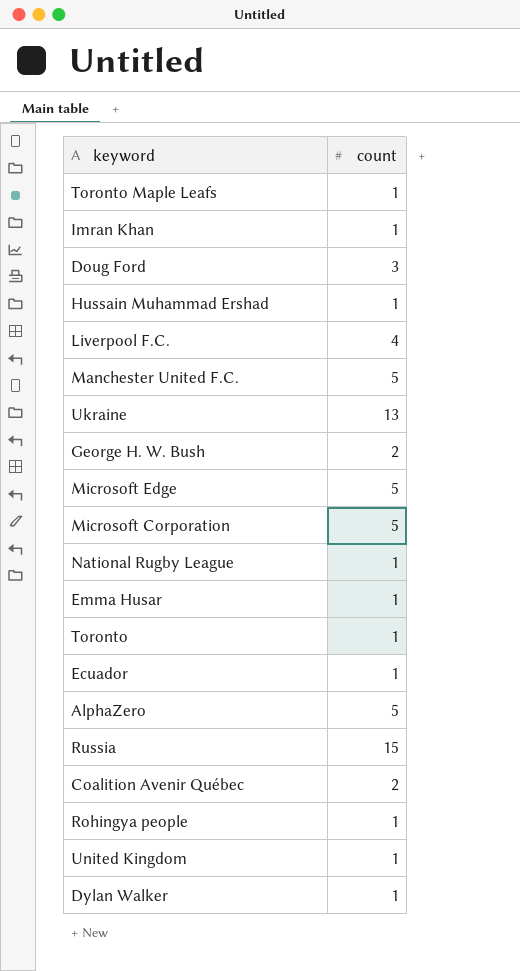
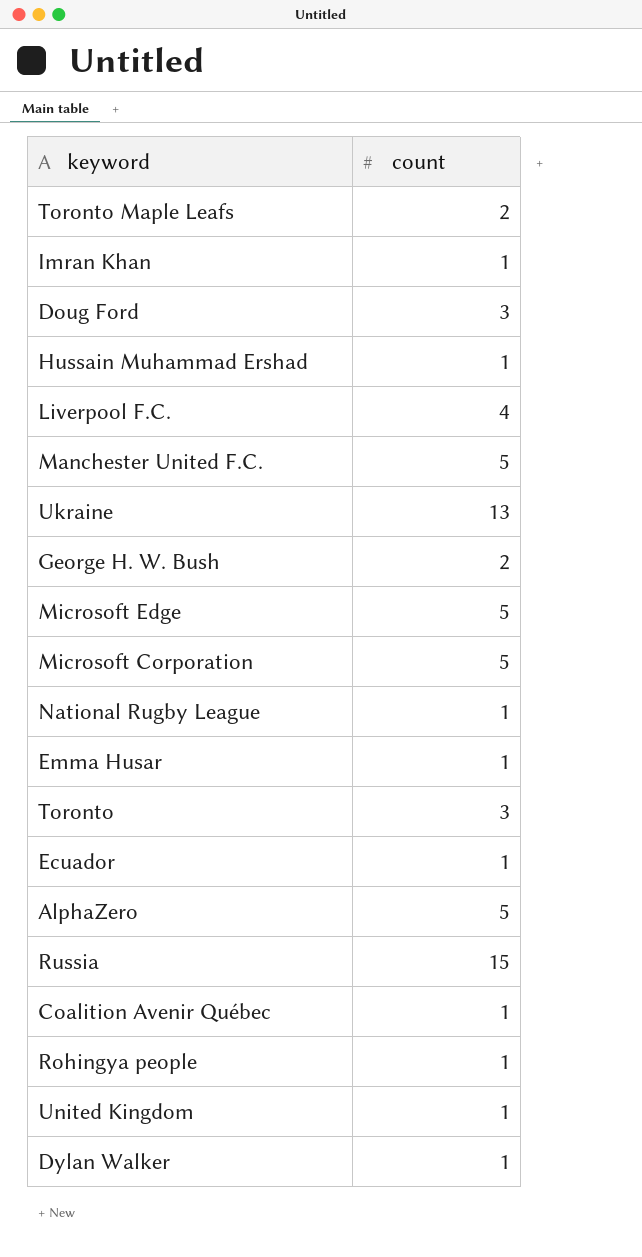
Toronto Maple Leafs | count: 1 -> 2
Toronto | count: 1 -> 3
Coalition Avenir Québec | count: 2 -> 1

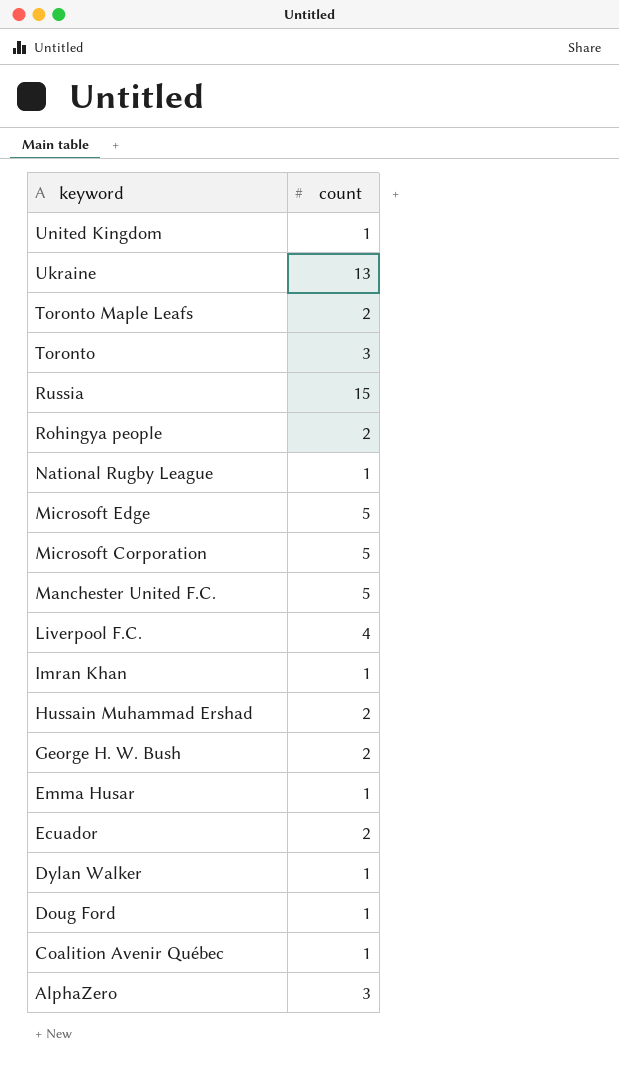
row order: none -> keyword descending
Rohingya people | count: 1 -> 2
Hussain Muhammad Ershad | count: 1 -> 2
Ecuador | count: 1 -> 2
Doug Ford | count: 3 -> 1
AlphaZero | count: 5 -> 3

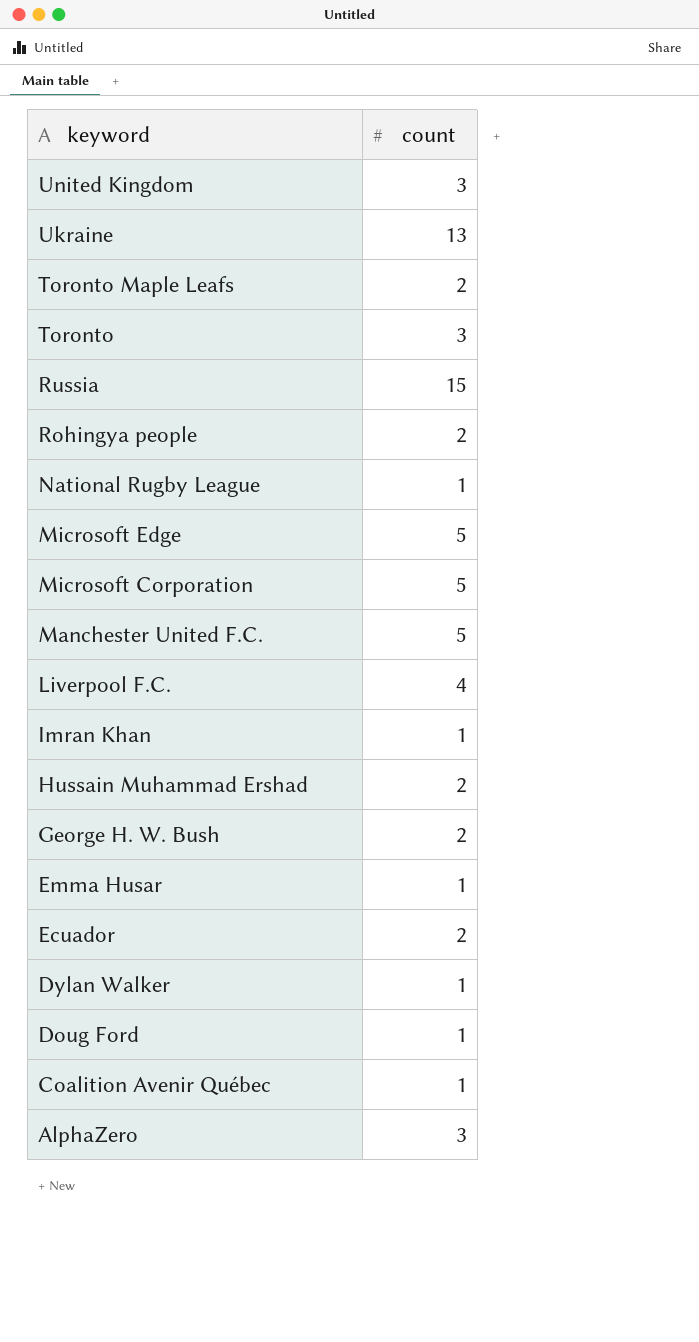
United Kingdom | count: 1 -> 3

